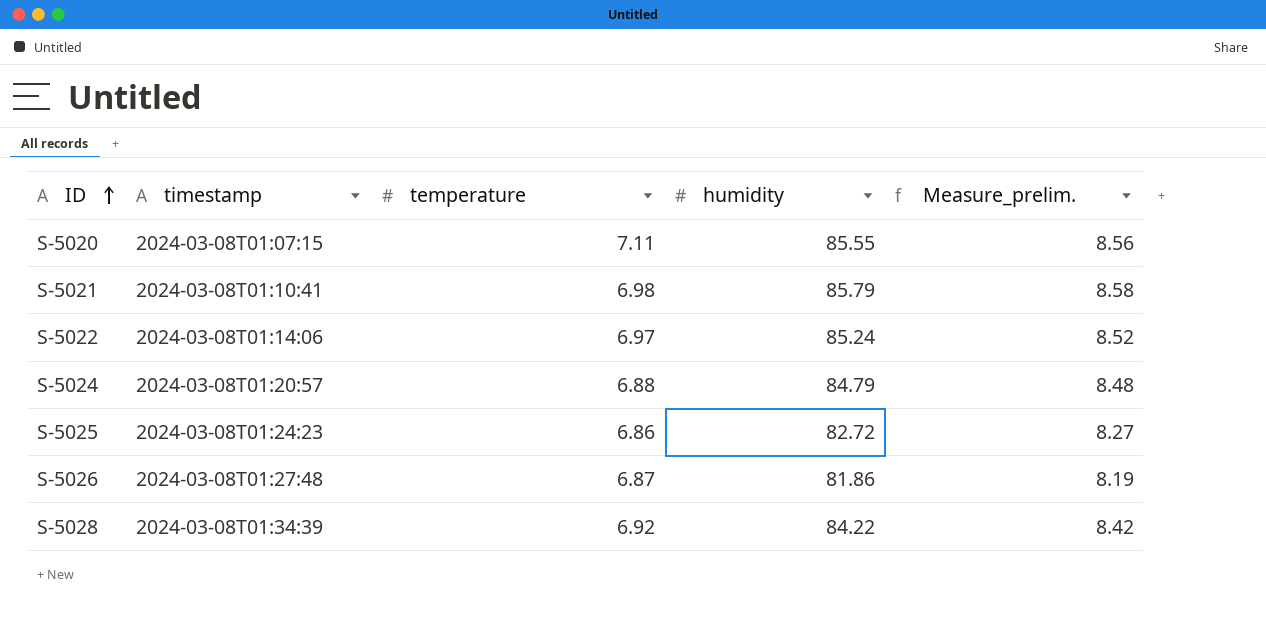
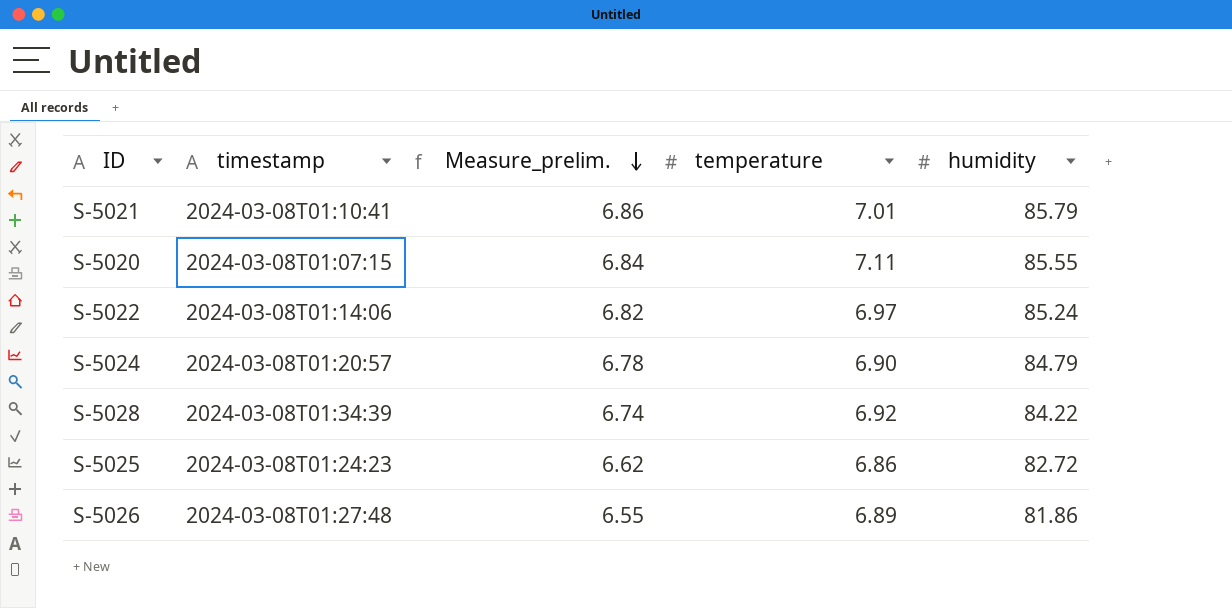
row order: ID ascending -> Measure_prelim. descending
column Measure_prelim. | formula: [humidity] * 0.1 -> [humidity] * 0.08
column Measure_prelim. | position: 5 -> 3
S-5021 | temperature: 6.98 -> 7.01
S-5024 | temperature: 6.88 -> 6.90
S-5026 | temperature: 6.87 -> 6.89

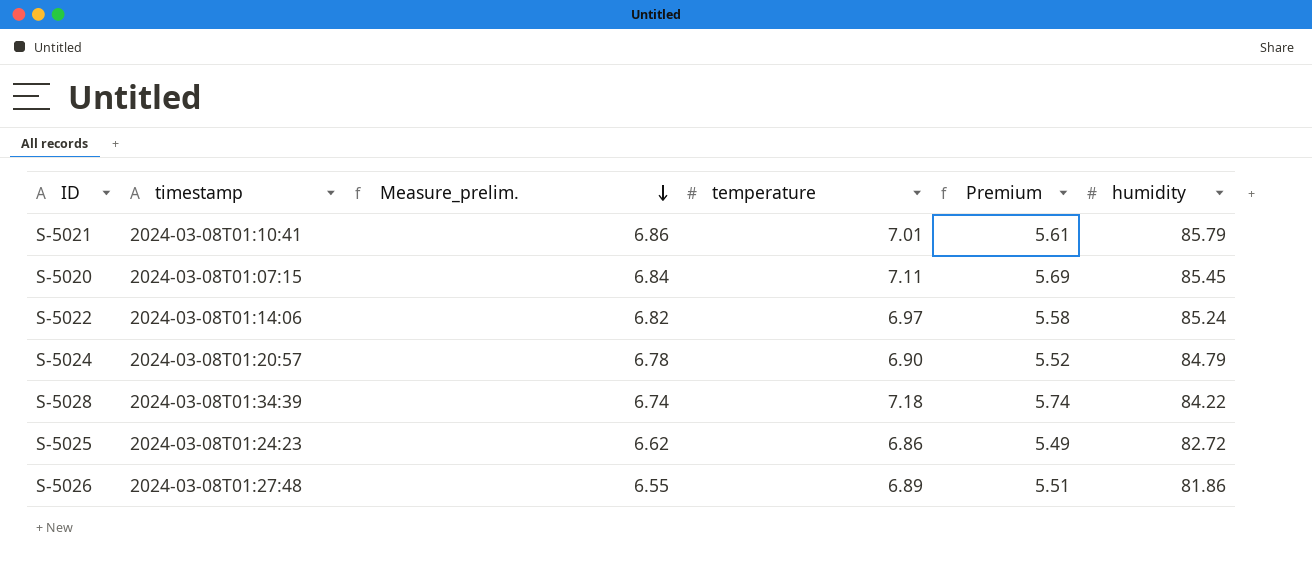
column Premium | formula: none -> [temperature] * 0.8
S-5020 | humidity: 85.55 -> 85.45
S-5028 | temperature: 6.92 -> 7.18

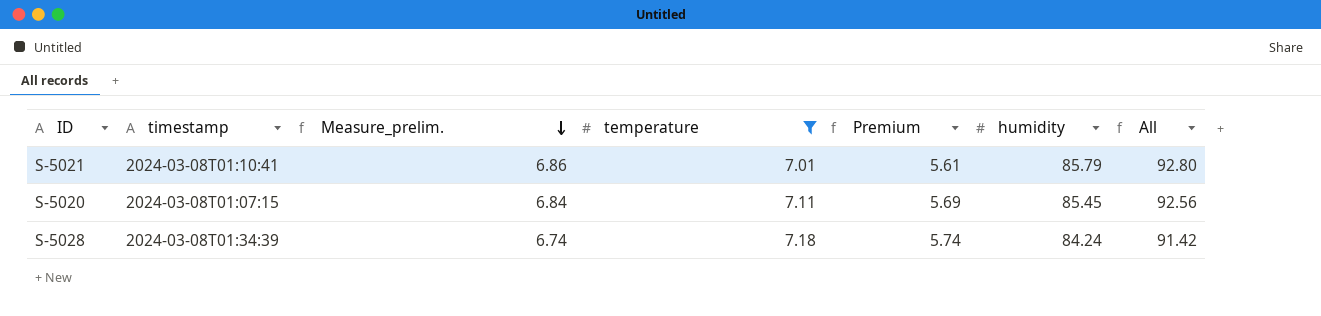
filter: none -> temperature >= 7.01
column All | formula: none -> [temperature] + [humidity]
S-5028 | humidity: 84.22 -> 84.24

